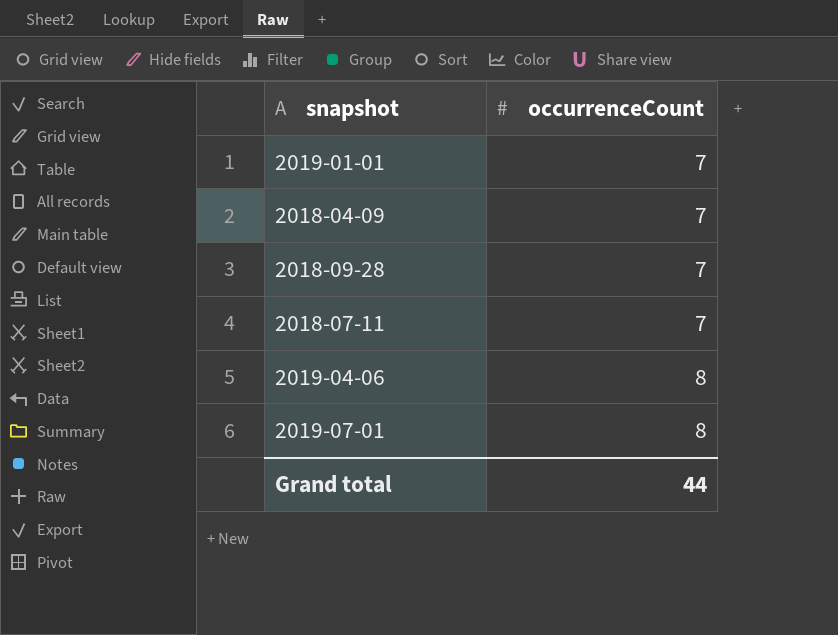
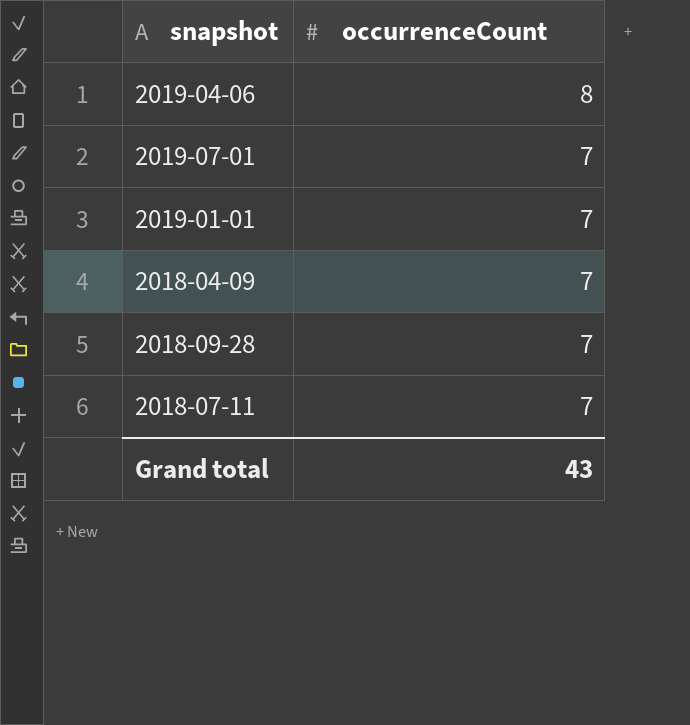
row order: occurrenceCount ascending -> occurrenceCount descending
2019-07-01 | occurrenceCount: 8 -> 7
Grand total | occurrenceCount: 44 -> 43

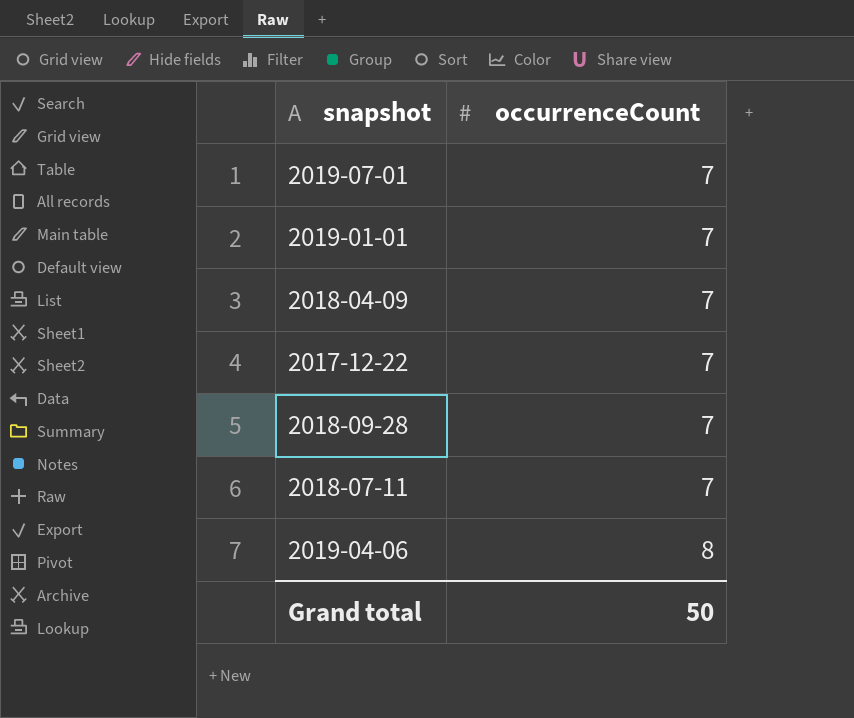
row order: occurrenceCount descending -> occurrenceCount ascending
row 2017-12-22: none -> 7
Grand total | occurrenceCount: 43 -> 50

